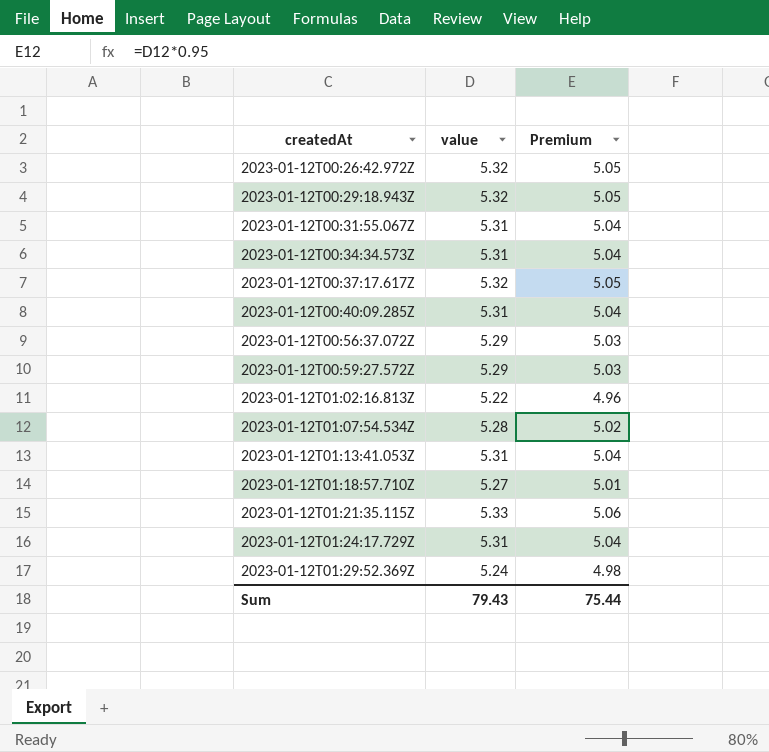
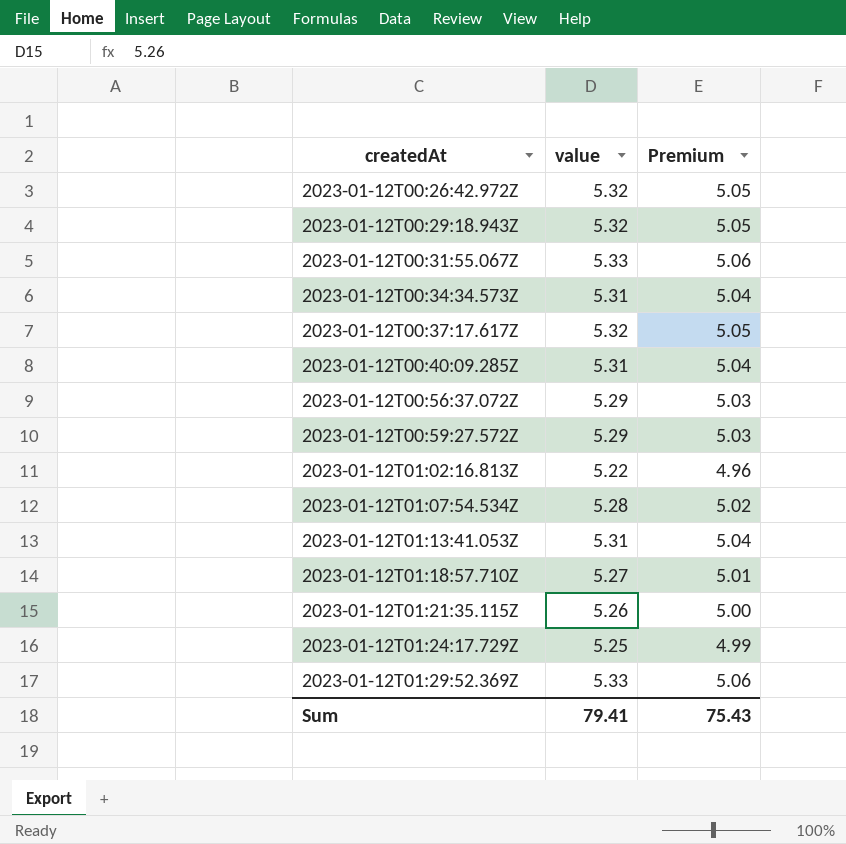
2023-01-12T00:31:55.067Z | value: 5.31 -> 5.33
2023-01-12T00:31:55.067Z | Premium: 5.04 -> 5.06
2023-01-12T01:21:35.115Z | value: 5.33 -> 5.26
2023-01-12T01:21:35.115Z | Premium: 5.06 -> 5.00
2023-01-12T01:24:17.729Z | value: 5.31 -> 5.25
2023-01-12T01:24:17.729Z | Premium: 5.04 -> 4.99
2023-01-12T01:29:52.369Z | value: 5.24 -> 5.33
2023-01-12T01:29:52.369Z | Premium: 4.98 -> 5.06
Sum | value: 79.43 -> 79.41
Sum | Premium: 75.44 -> 75.43

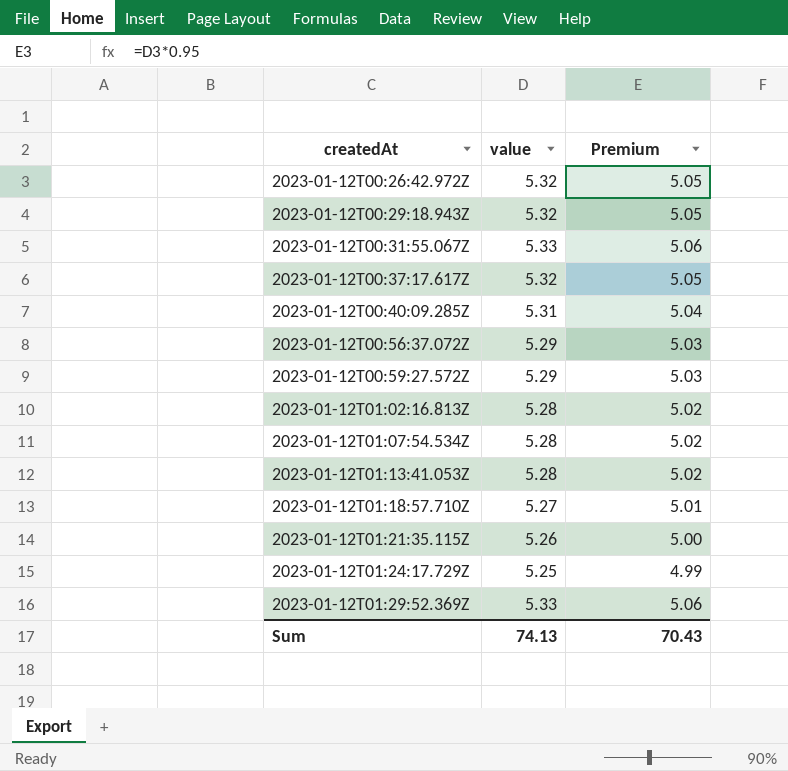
row 2023-01-12T00:34:34.573Z: 5.31 | 5.04 -> none
2023-01-12T01:02:16.813Z | value: 5.22 -> 5.28
2023-01-12T01:02:16.813Z | Premium: 4.96 -> 5.02
2023-01-12T01:13:41.053Z | value: 5.31 -> 5.28
2023-01-12T01:13:41.053Z | Premium: 5.04 -> 5.02
Sum | value: 79.41 -> 74.13
Sum | Premium: 75.43 -> 70.43

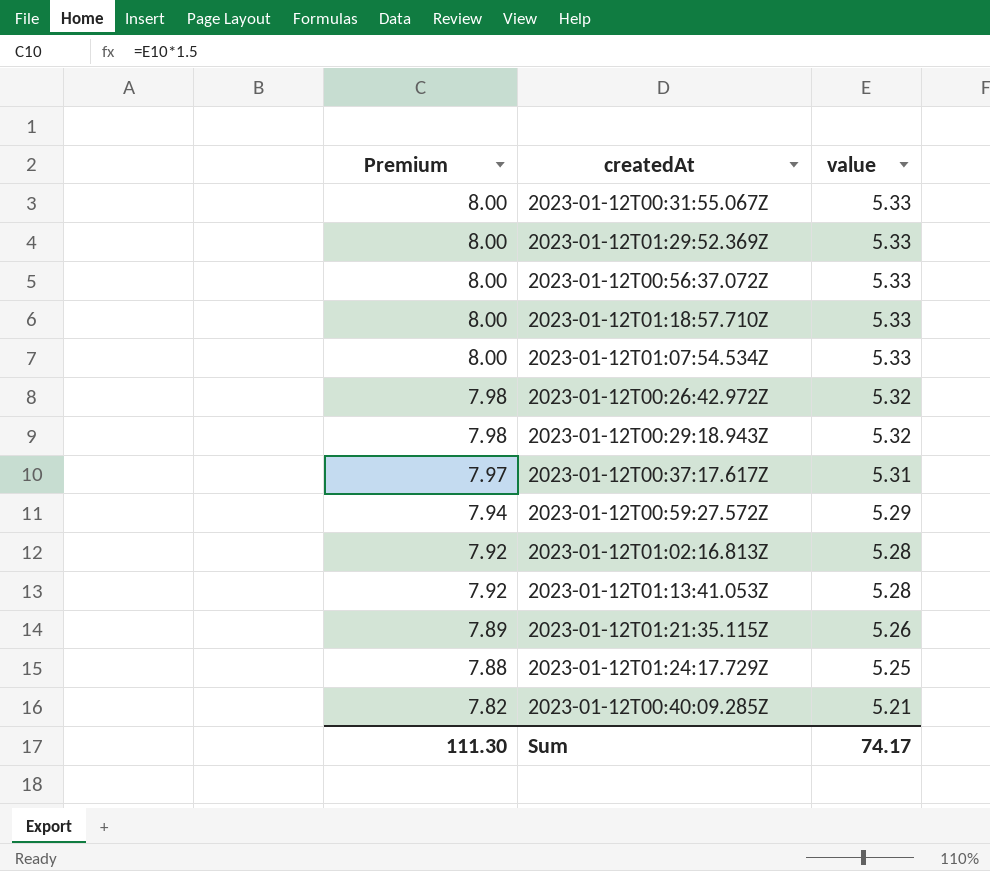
row order: createdAt ascending -> Premium descending
column Premium | formula: [value] * 0.95 -> [value] * 1.5
column Premium | position: 3 -> 1
2023-01-12T00:56:37.072Z | value: 5.29 -> 5.33
2023-01-12T01:18:57.710Z | value: 5.27 -> 5.33
2023-01-12T01:07:54.534Z | value: 5.28 -> 5.33
2023-01-12T00:37:17.617Z | value: 5.32 -> 5.31
2023-01-12T00:40:09.285Z | value: 5.31 -> 5.21
Sum | Premium: 70.43 -> 111.30
Sum | value: 74.13 -> 74.17

